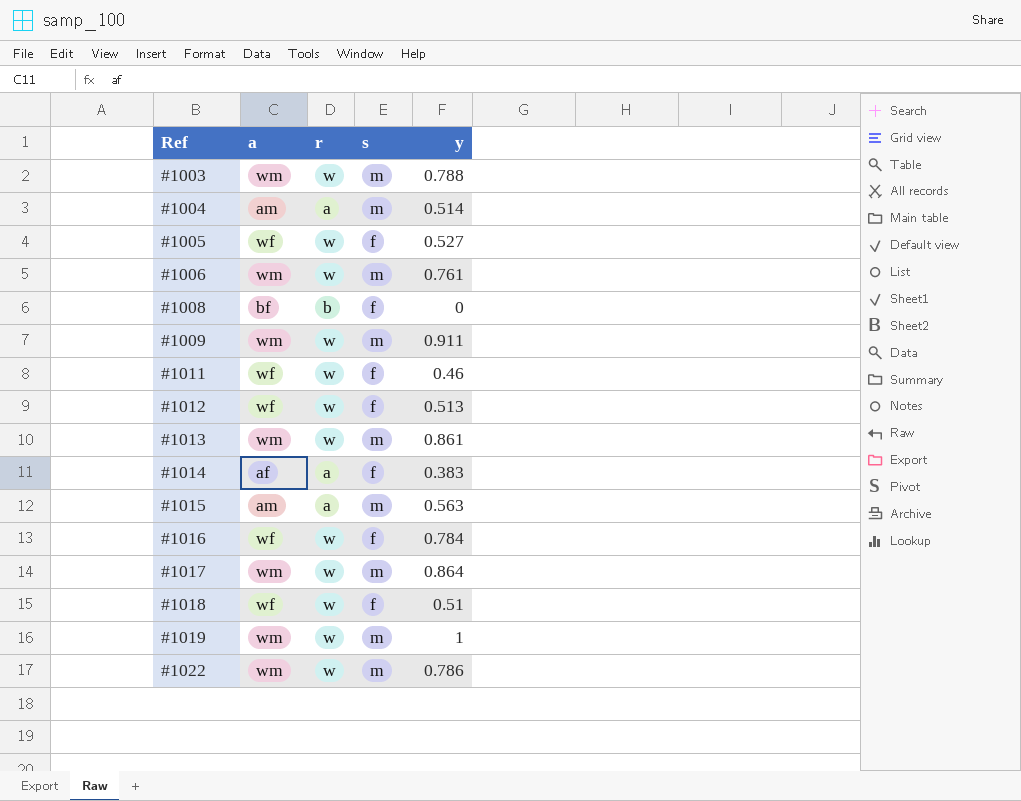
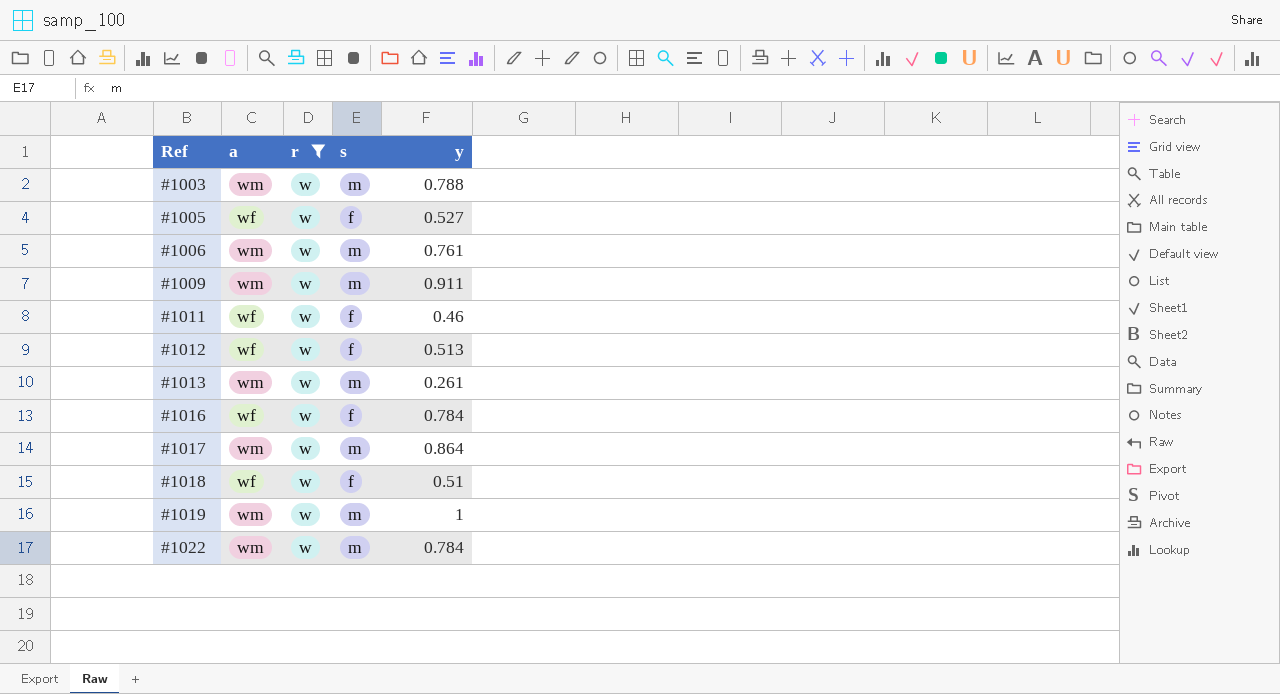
filter: none -> r = w
#1013 | y: 0.861 -> 0.261
#1022 | y: 0.786 -> 0.784

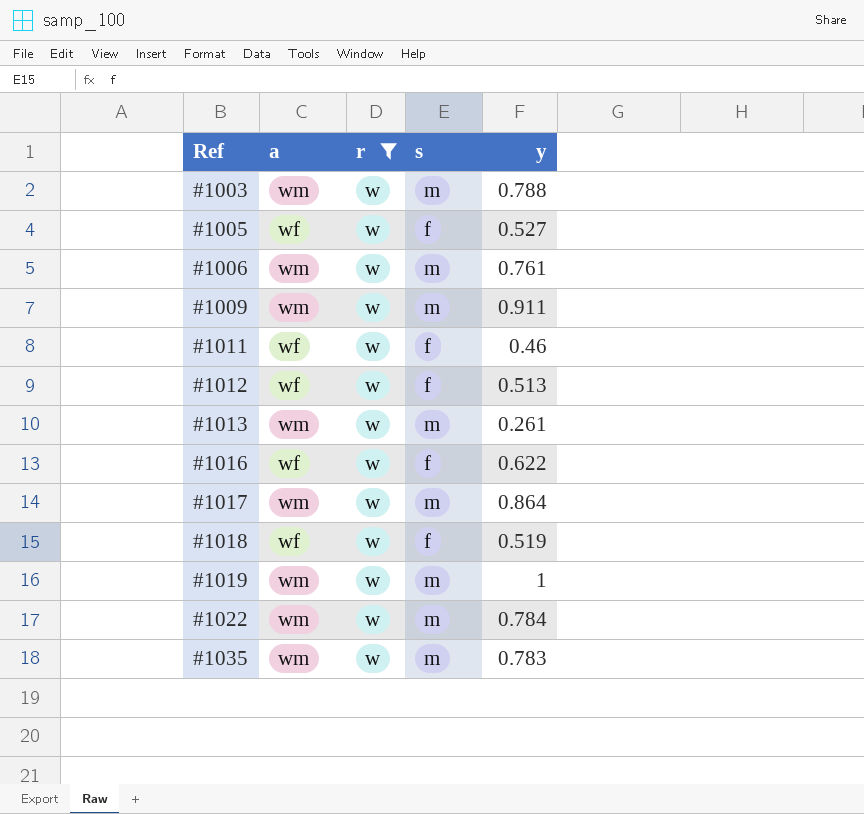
#1016 | y: 0.784 -> 0.622
#1018 | y: 0.51 -> 0.519
row #1035: none -> wm | w | m | 0.783

